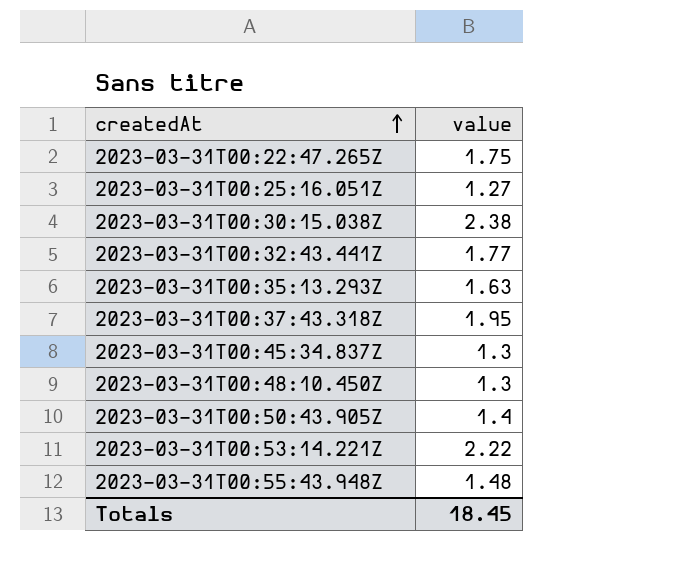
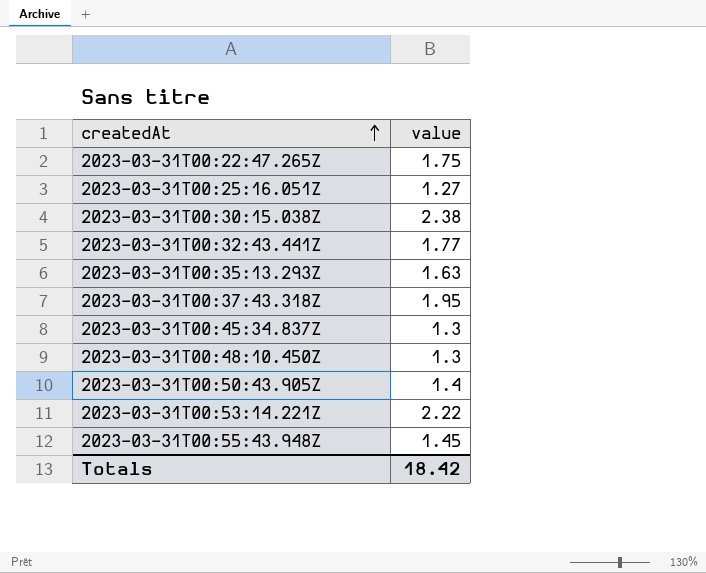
2023-03-31T00:55:43.948Z | value: 1.48 -> 1.45
Totals | value: 18.45 -> 18.42

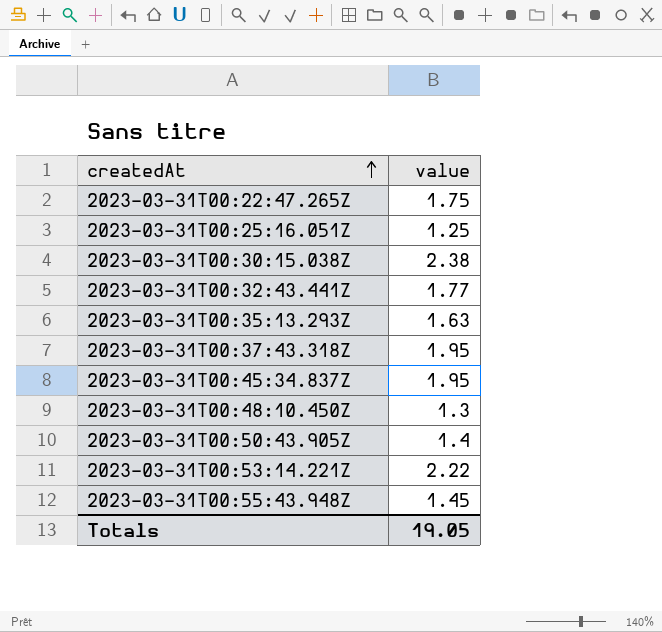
2023-03-31T00:25:16.051Z | value: 1.27 -> 1.25
2023-03-31T00:45:34.837Z | value: 1.3 -> 1.95
Totals | value: 18.42 -> 19.05

